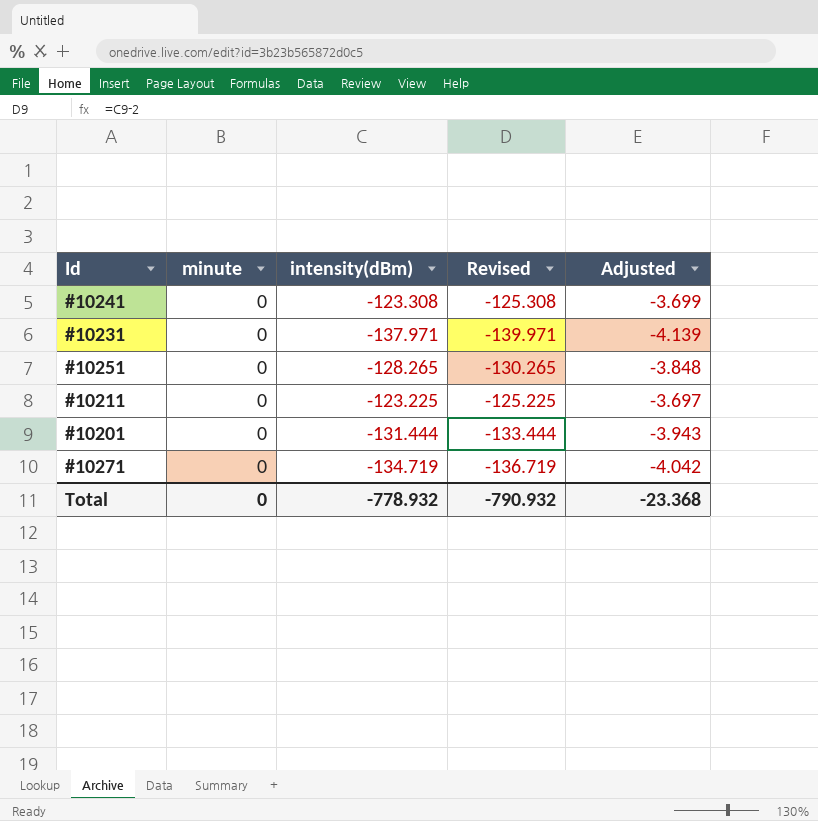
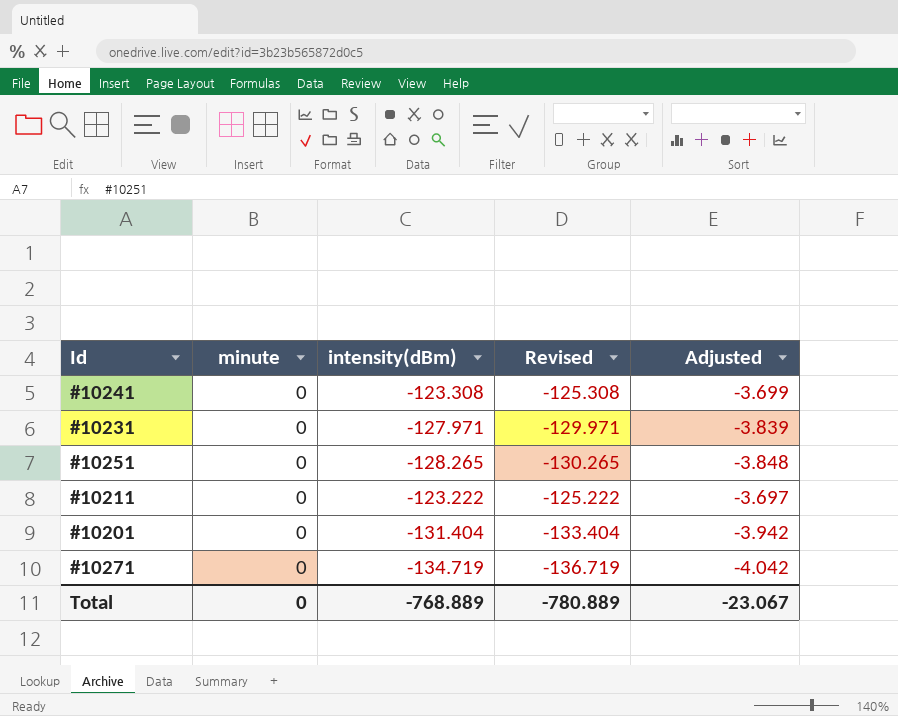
#10231 | intensity(dBm): -137.971 -> -127.971
#10231 | Revised: -139.971 -> -129.971
#10231 | Adjusted: -4.139 -> -3.839
#10211 | intensity(dBm): -123.225 -> -123.222
#10211 | Revised: -125.225 -> -125.222
#10201 | intensity(dBm): -131.444 -> -131.404
#10201 | Revised: -133.444 -> -133.404
#10201 | Adjusted: -3.943 -> -3.942
Total | intensity(dBm): -778.932 -> -768.889
Total | Revised: -790.932 -> -780.889
Total | Adjusted: -23.368 -> -23.067

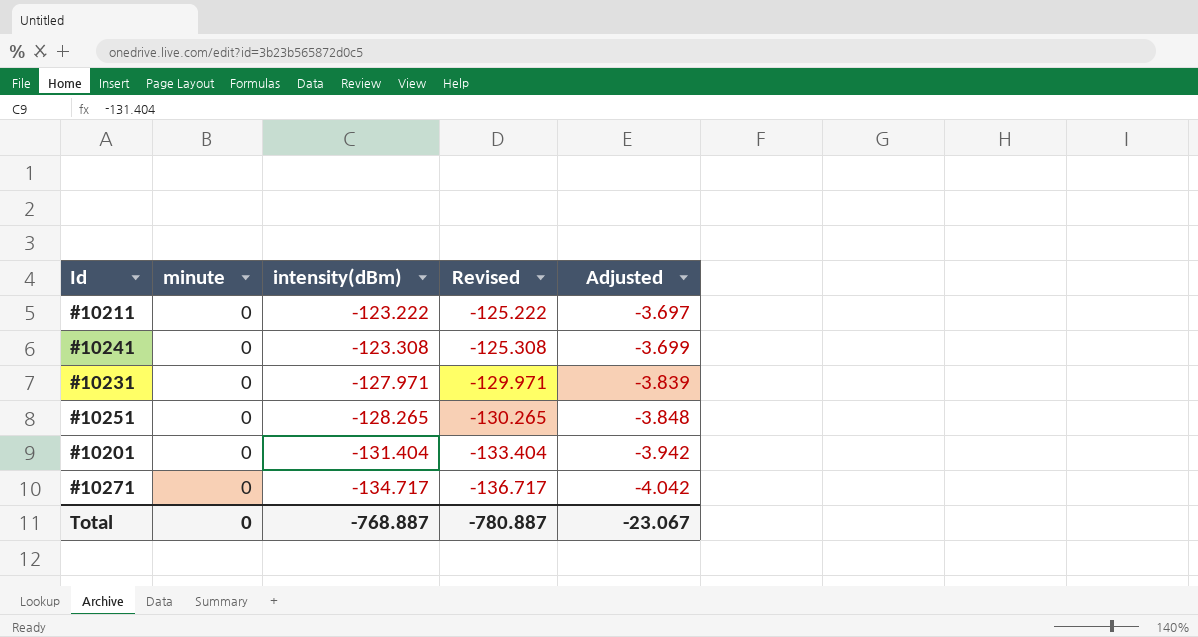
row order: none -> intensity(dBm) descending
#10271 | intensity(dBm): -134.719 -> -134.717
#10271 | Revised: -136.719 -> -136.717
Total | intensity(dBm): -768.889 -> -768.887
Total | Revised: -780.889 -> -780.887

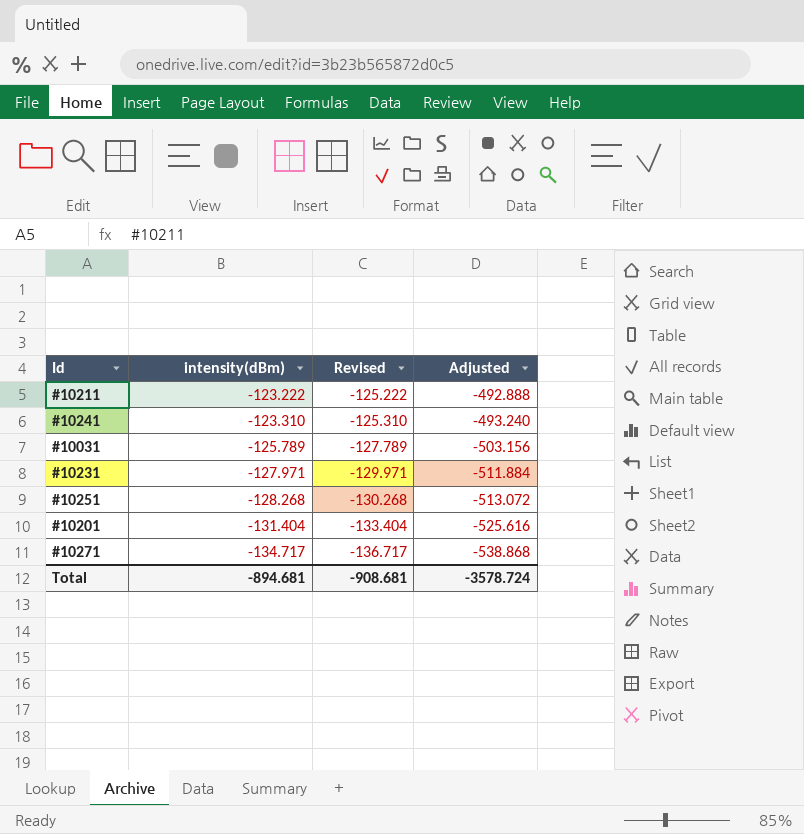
column minute | position: 2 -> none
column Adjusted | formula: [intensity(dBm)] * 0.03 -> [intensity(dBm)] * 4
#10241 | intensity(dBm): -123.308 -> -123.310
#10241 | Revised: -125.308 -> -125.310
row #10031: none -> -125.789 | -127.789 | -503.156
#10251 | intensity(dBm): -128.265 -> -128.268
#10251 | Revised: -130.265 -> -130.268
Total | intensity(dBm): -768.887 -> -894.681
Total | Revised: -780.887 -> -908.681
Total | Adjusted: -23.067 -> -3578.724

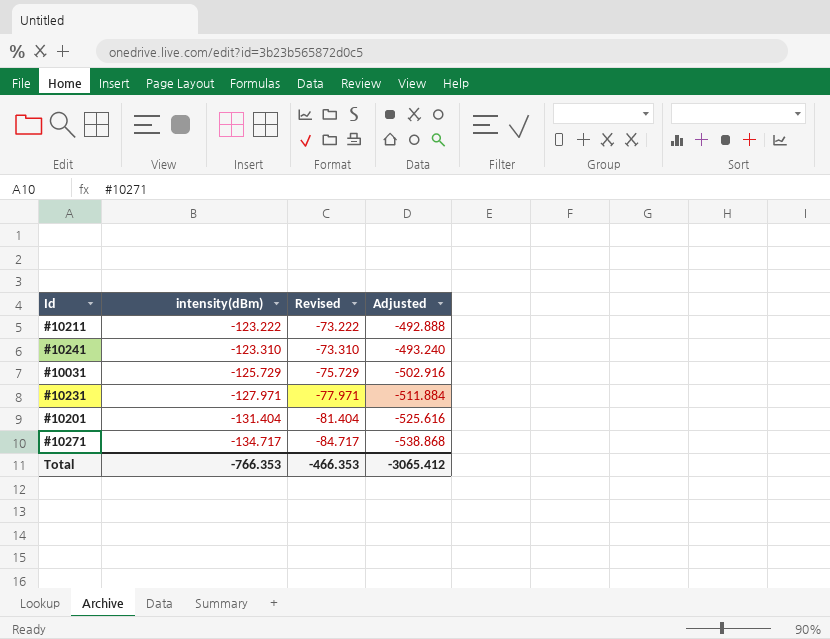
column Revised | formula: [intensity(dBm)] - 2 -> [intensity(dBm)] + 50
row #10251: -128.268 | -130.268 | -513.072 -> none
#10031 | intensity(dBm): -125.789 -> -125.729
#10031 | Adjusted: -503.156 -> -502.916
Total | intensity(dBm): -894.681 -> -766.353
Total | Revised: -908.681 -> -466.353
Total | Adjusted: -3578.724 -> -3065.412

